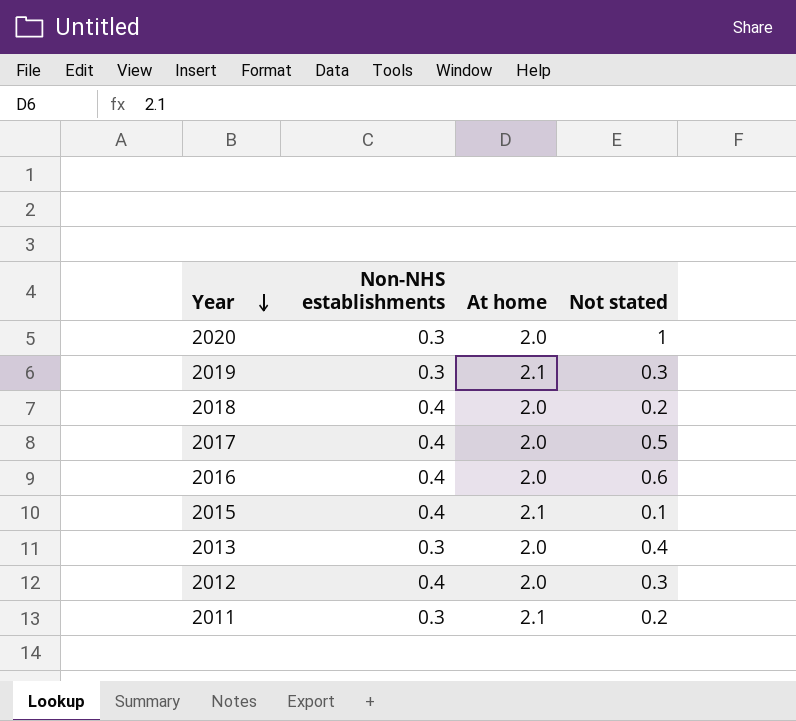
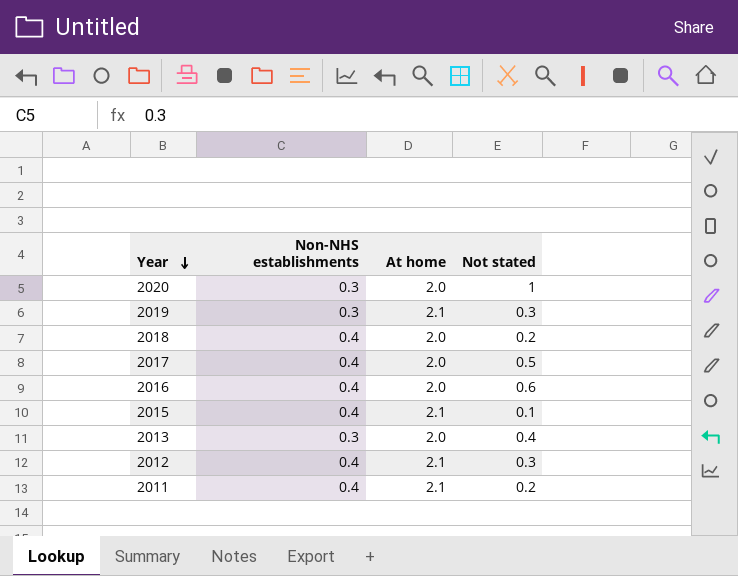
2012 | At home: 2.0 -> 2.1
2011 | Non-NHS establishments: 0.3 -> 0.4

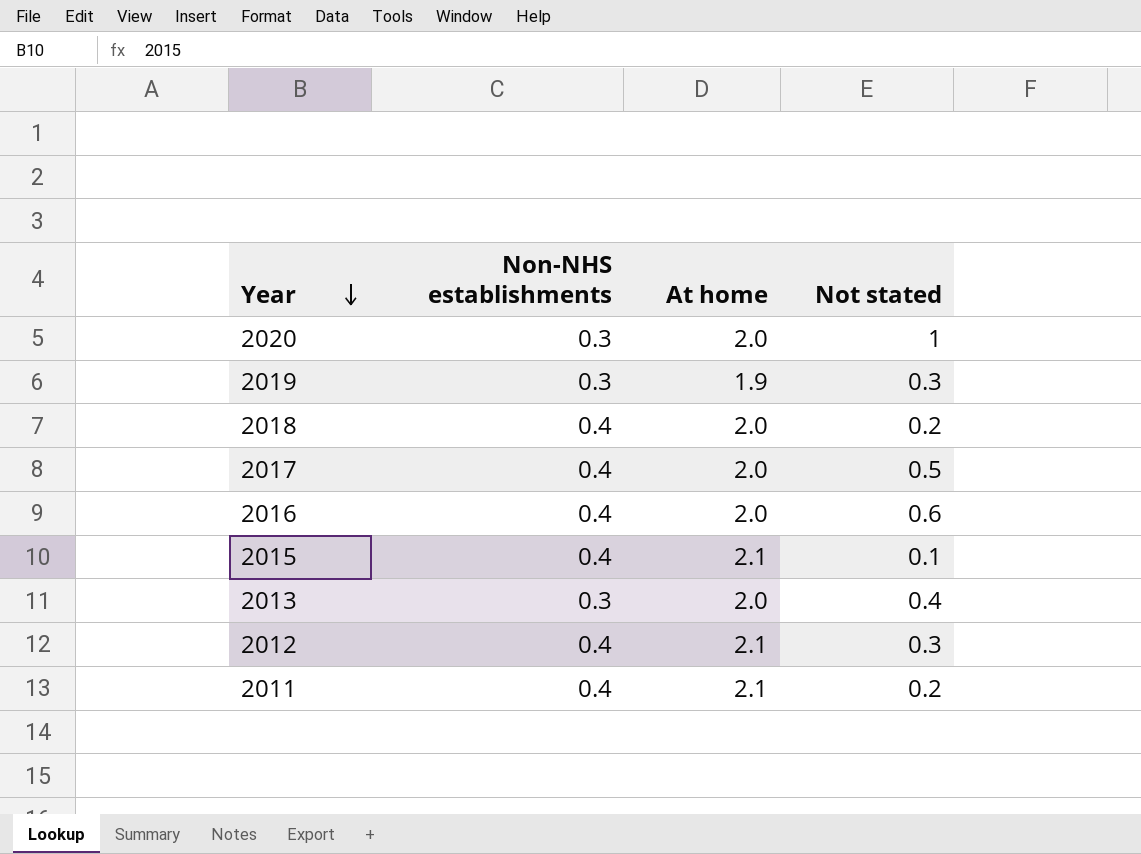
2019 | At home: 2.1 -> 1.9

